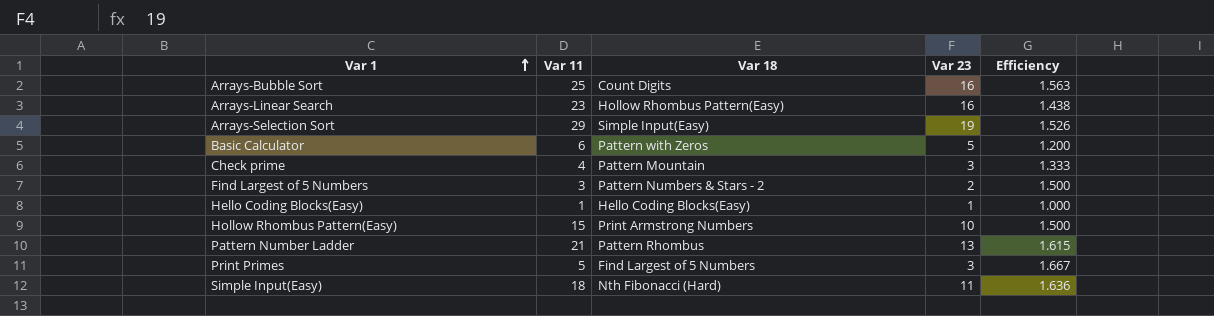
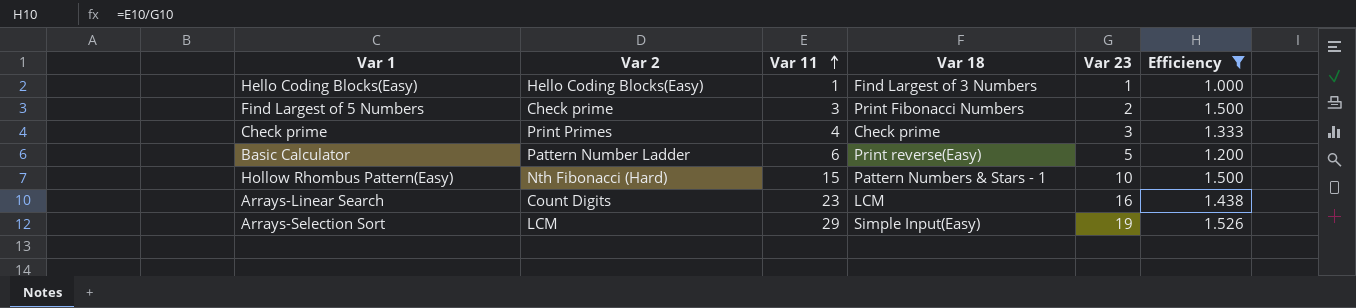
filter: none -> Efficiency <= 1.526
row order: Var 1 ascending -> Var 11 ascending
column Var 2 | position: none -> 2
Hello Coding Blocks(Easy) | Var 18: Hello Coding Blocks(Easy) -> Find Largest of 3 Numbers
Find Largest of 5 Numbers | Var 18: Pattern Numbers & Stars - 2 -> Print Fibonacci Numbers
Check prime | Var 18: Pattern Mountain -> Check prime
Basic Calculator | Var 18: Pattern with Zeros -> Print reverse(Easy)
Hollow Rhombus Pattern(Easy) | Var 18: Print Armstrong Numbers -> Pattern Numbers & Stars - 1
Arrays-Linear Search | Var 18: Hollow Rhombus Pattern(Easy) -> LCM

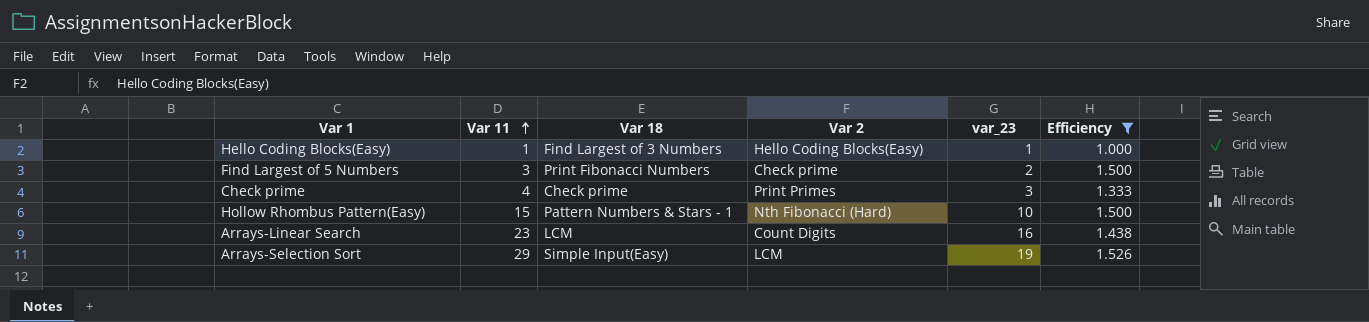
column Var 2 | position: 2 -> 4
column name: Var 23 -> var_23
row Basic Calculator: Pattern Number Ladder | 6 | Print reverse(Easy) | 5 | 1.200 -> none

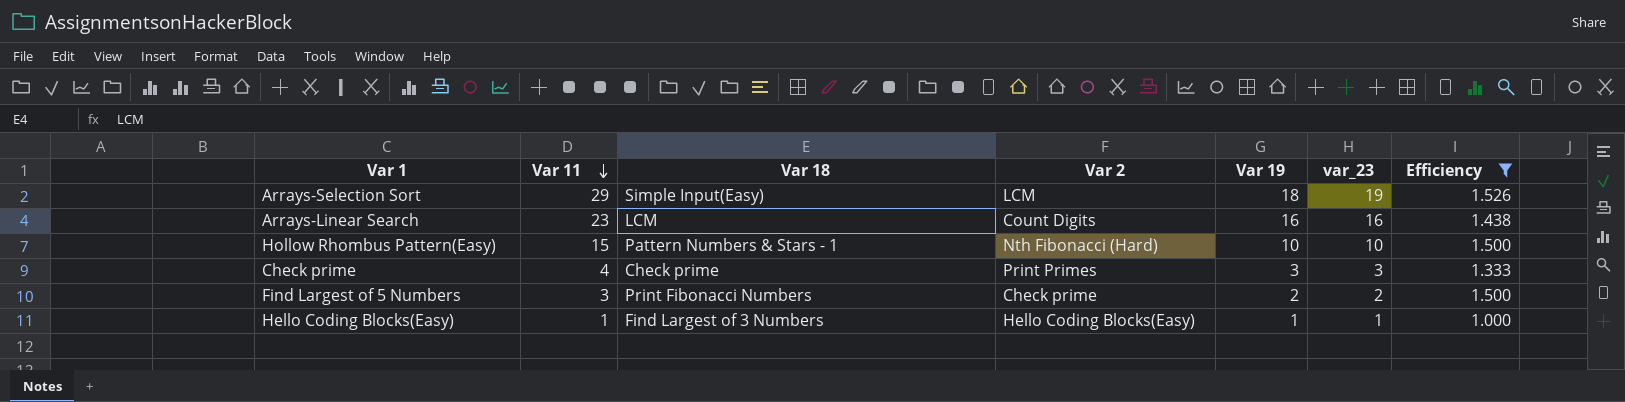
row order: Var 11 ascending -> Var 11 descending
column Var 19 | position: none -> 5

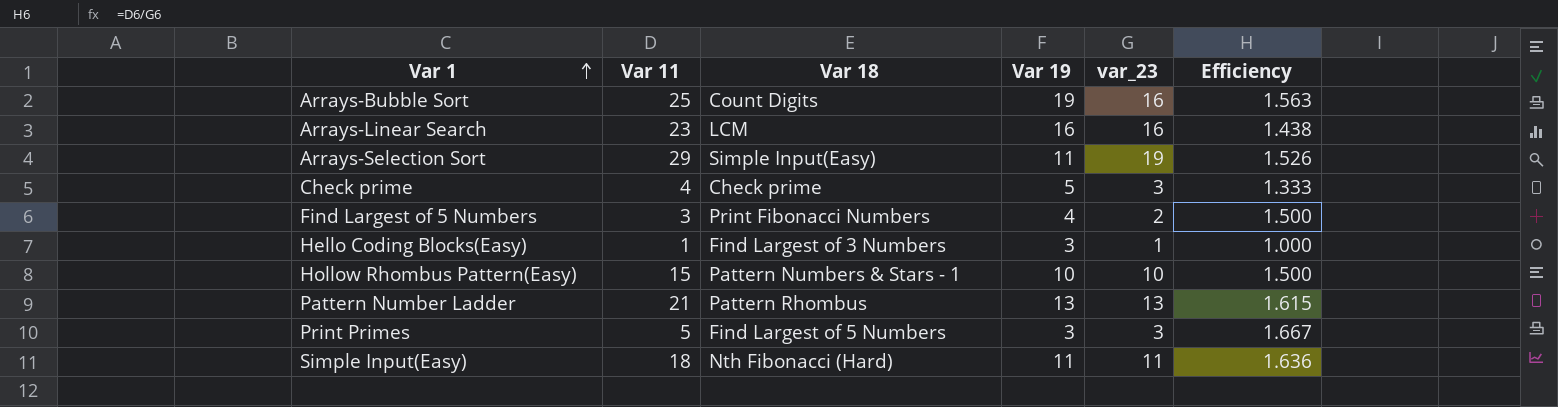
filter: Efficiency <= 1.526 -> none
row order: Var 11 descending -> Var 1 ascending
column Var 2 | position: 4 -> none
Arrays-Selection Sort | Var 19: 18 -> 11
Check prime | Var 19: 3 -> 5
Find Largest of 5 Numbers | Var 19: 2 -> 4
Hello Coding Blocks(Easy) | Var 19: 1 -> 3

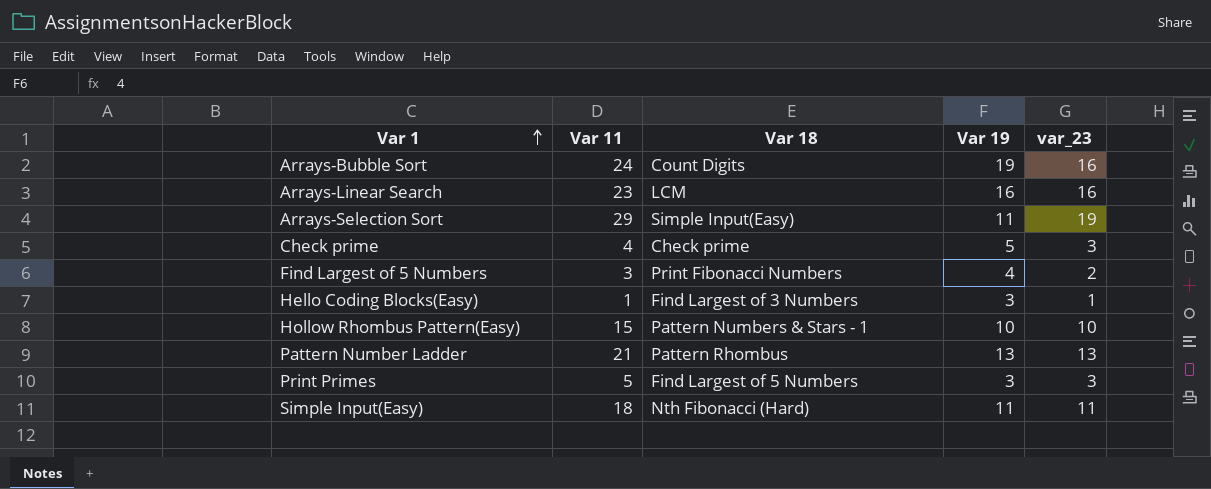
column Efficiency | formula: [Var 11] / [var_23] -> none
Arrays-Bubble Sort | Var 11: 25 -> 24

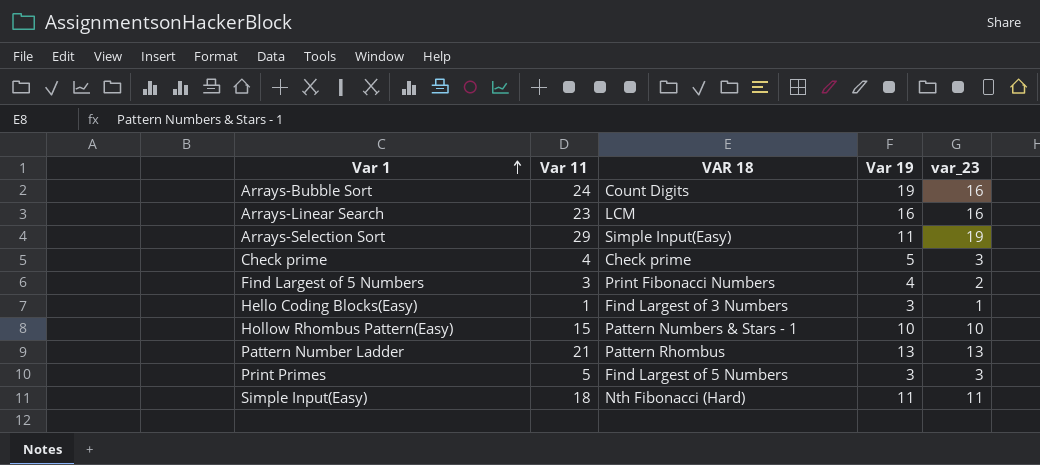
column name: Var 18 -> VAR 18

